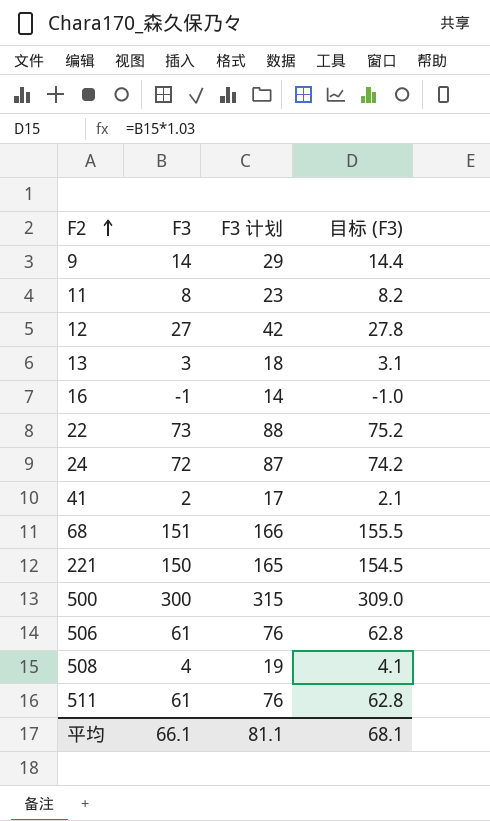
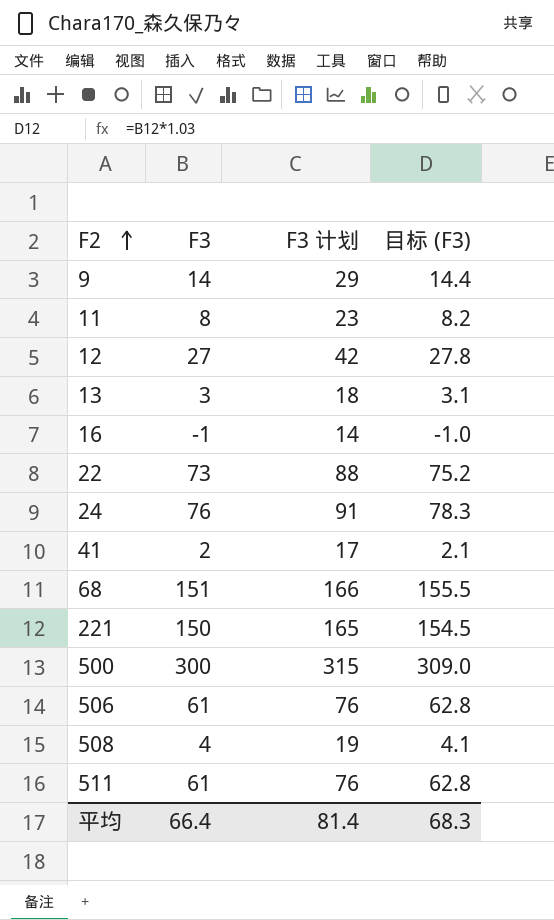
24 | F3: 72 -> 76
24 | F3 计划: 87 -> 91
24 | 目标 (F3): 74.2 -> 78.3
平均 | F3: 66.1 -> 66.4
平均 | F3 计划: 81.1 -> 81.4
平均 | 目标 (F3): 68.1 -> 68.3

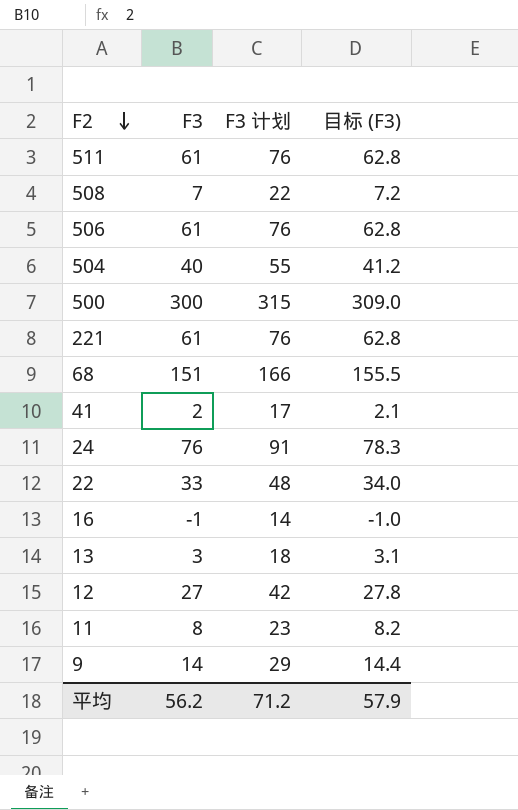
row order: F2 ascending -> F2 descending
508 | F3: 4 -> 7
508 | F3 计划: 19 -> 22
508 | 目标 (F3): 4.1 -> 7.2
row 504: none -> 40 | 55 | 41.2
221 | F3: 150 -> 61
221 | F3 计划: 165 -> 76
221 | 目标 (F3): 154.5 -> 62.8
22 | F3: 73 -> 33
22 | F3 计划: 88 -> 48
22 | 目标 (F3): 75.2 -> 34.0
平均 | F3: 66.4 -> 56.2
平均 | F3 计划: 81.4 -> 71.2
平均 | 目标 (F3): 68.3 -> 57.9

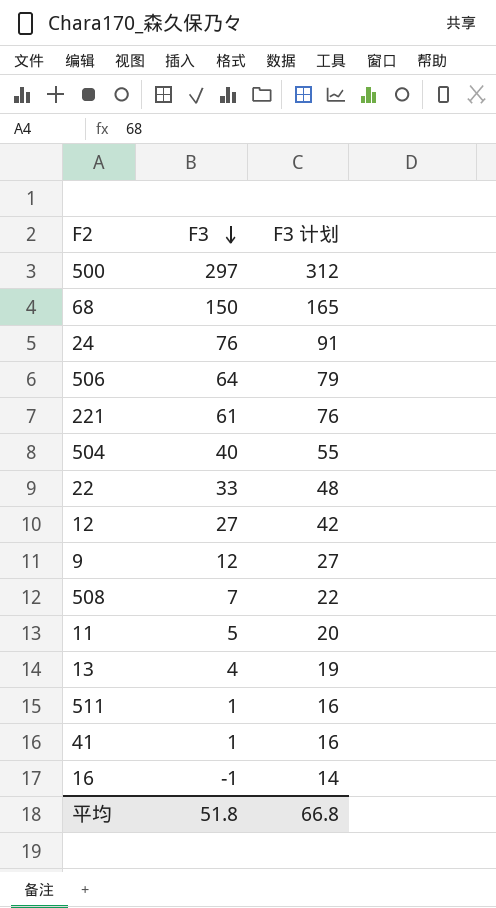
row order: F2 descending -> F3 descending
column 目标 (F3) | formula: [F3] * 1.03 -> none
500 | F3: 300 -> 297
500 | F3 计划: 315 -> 312
68 | F3: 151 -> 150
68 | F3 计划: 166 -> 165
506 | F3: 61 -> 64
506 | F3 计划: 76 -> 79
9 | F3: 14 -> 12
9 | F3 计划: 29 -> 27
11 | F3: 8 -> 5
11 | F3 计划: 23 -> 20
13 | F3: 3 -> 4
13 | F3 计划: 18 -> 19
511 | F3: 61 -> 1
511 | F3 计划: 76 -> 16
41 | F3: 2 -> 1
41 | F3 计划: 17 -> 16
平均 | F3: 56.2 -> 51.8
平均 | F3 计划: 71.2 -> 66.8

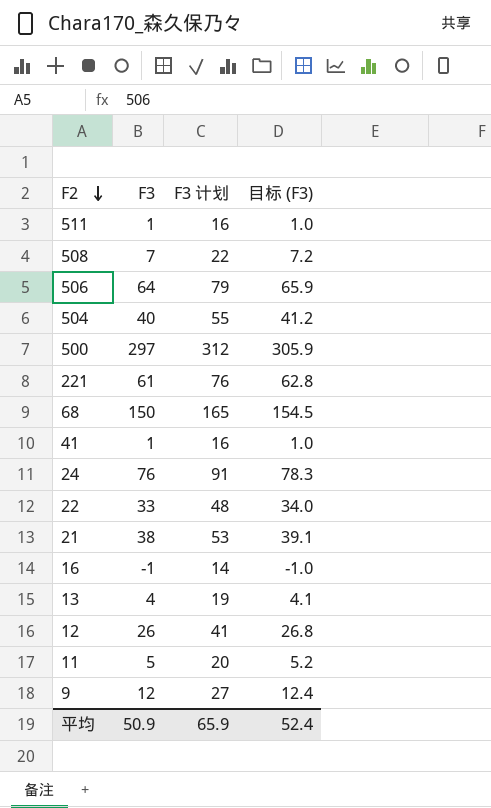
row order: F3 descending -> F2 descending
column 目标 (F3) | formula: none -> [F3] * 1.03
row 21: none -> 38 | 53 | 39.1
12 | F3: 27 -> 26
12 | F3 计划: 42 -> 41
平均 | F3: 51.8 -> 50.9
平均 | F3 计划: 66.8 -> 65.9

